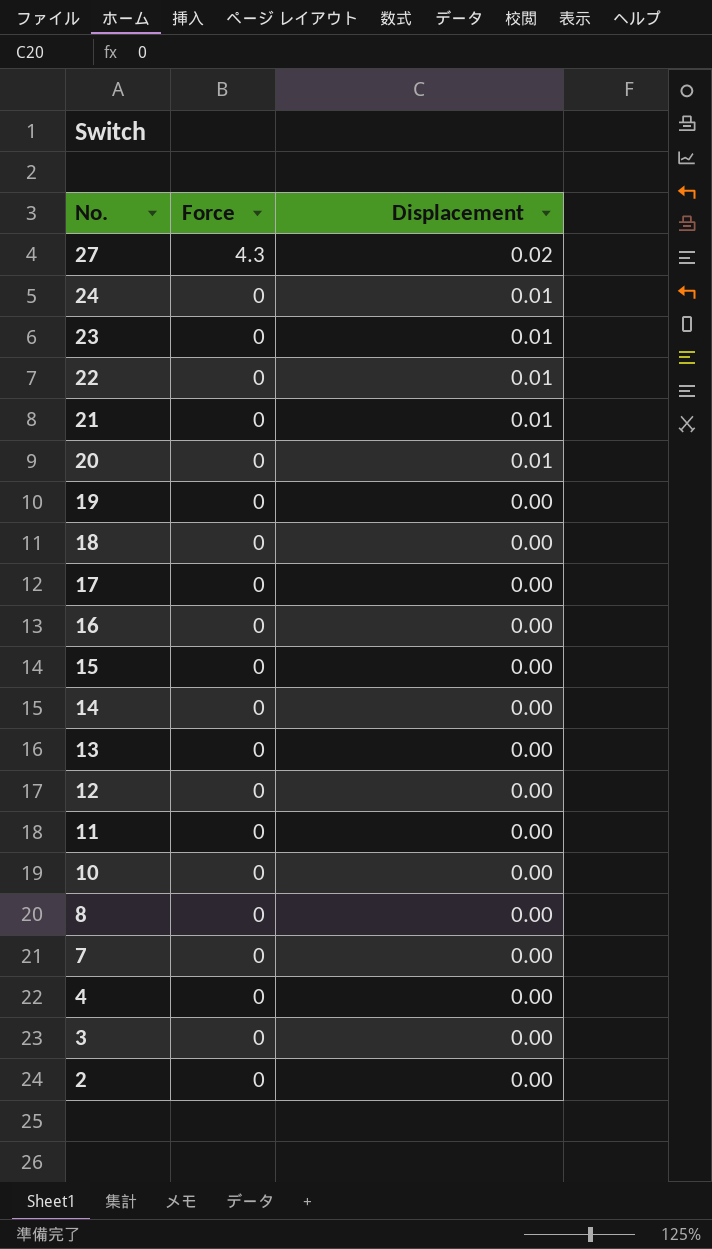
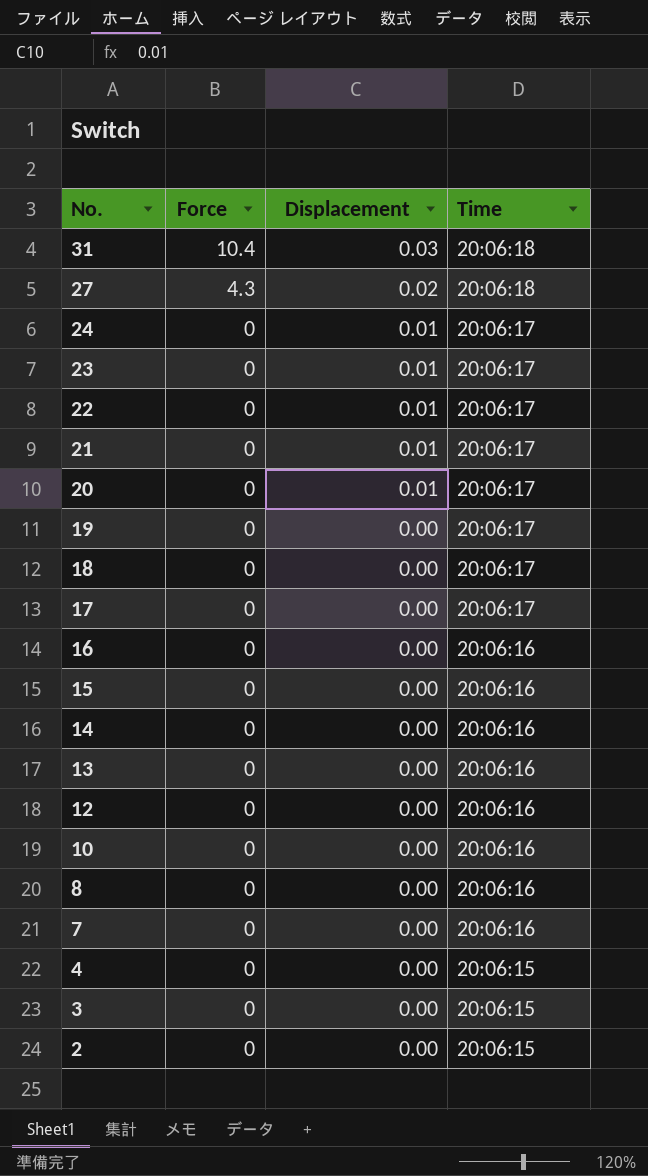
column Time | position: none -> 4
row 11: 0 | 0.00 -> none
row 31: none -> 10.4 | 0.03 | 20:06:18

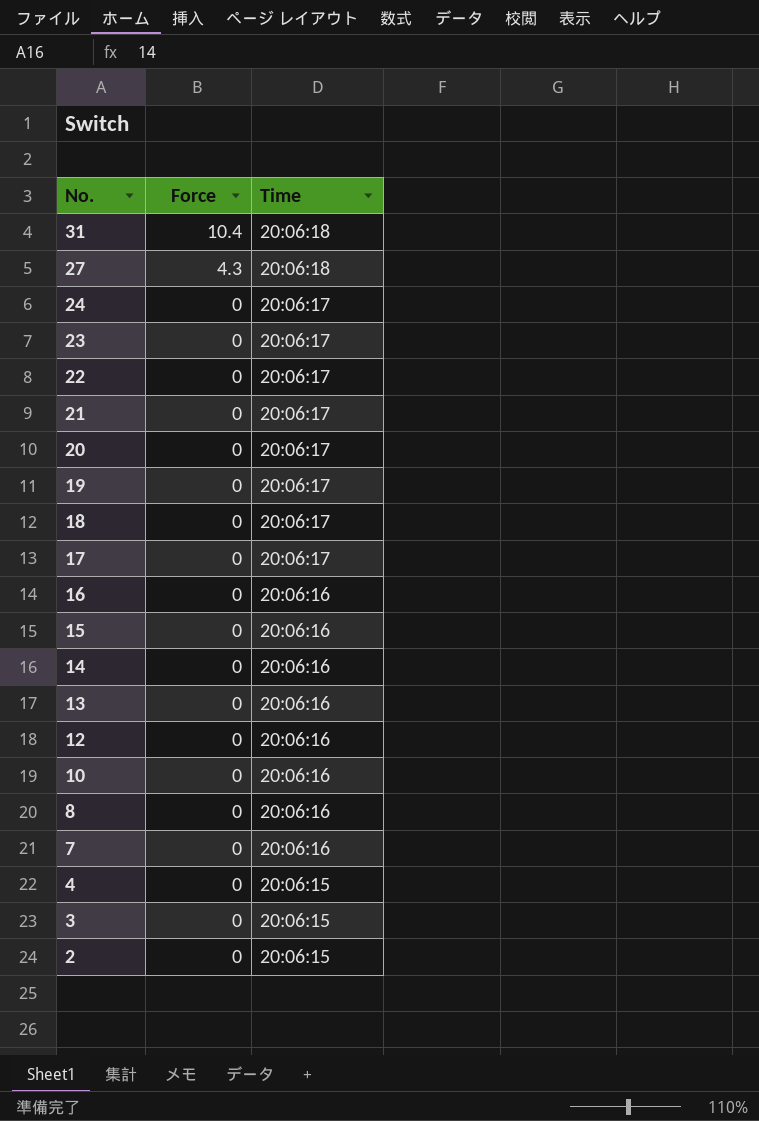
column Displacement | position: 3 -> none

